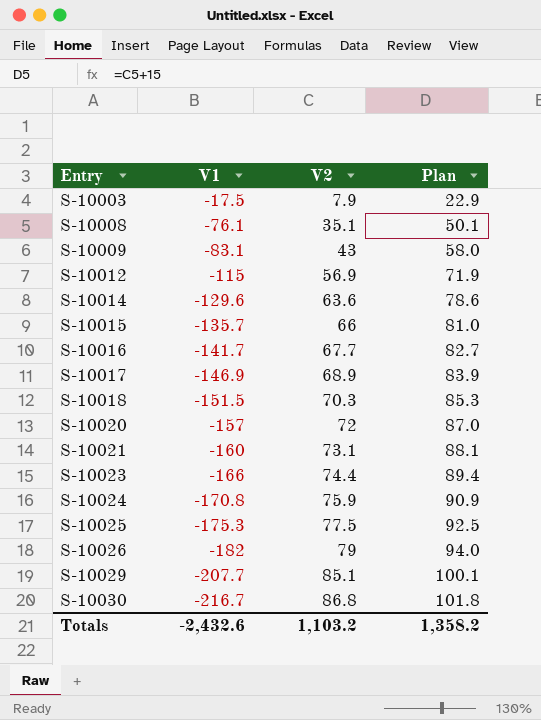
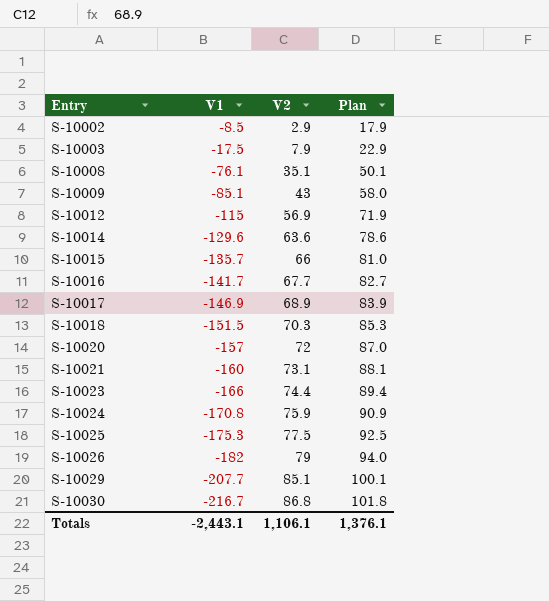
row S-10002: none -> -8.5 | 2.9 | 17.9
S-10009 | V1: -83.1 -> -85.1
Totals | V1: -2,432.6 -> -2,443.1
Totals | V2: 1,103.2 -> 1,106.1
Totals | Plan: 1,358.2 -> 1,376.1

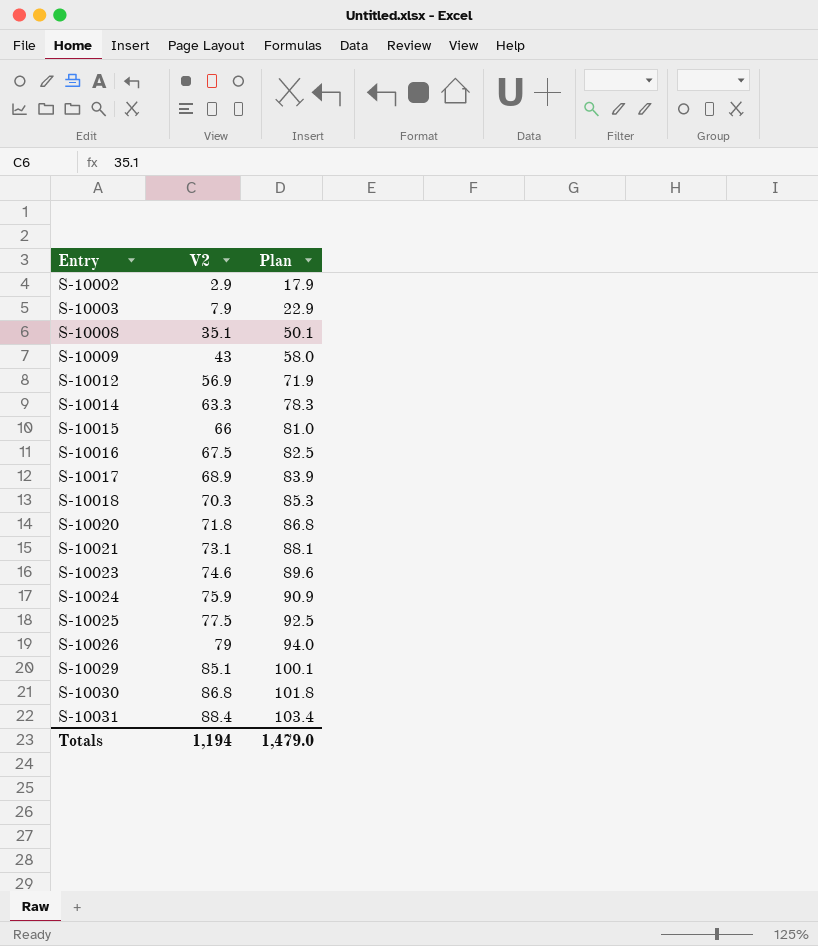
column V1 | position: 2 -> none
S-10014 | V2: 63.6 -> 63.3
S-10014 | Plan: 78.6 -> 78.3
S-10016 | V2: 67.7 -> 67.5
S-10016 | Plan: 82.7 -> 82.5
S-10020 | V2: 72 -> 71.8
S-10020 | Plan: 87.0 -> 86.8
S-10023 | V2: 74.4 -> 74.6
S-10023 | Plan: 89.4 -> 89.6
row S-10031: none -> 88.4 | 103.4
Totals | V2: 1,106.1 -> 1,194
Totals | Plan: 1,376.1 -> 1,479.0

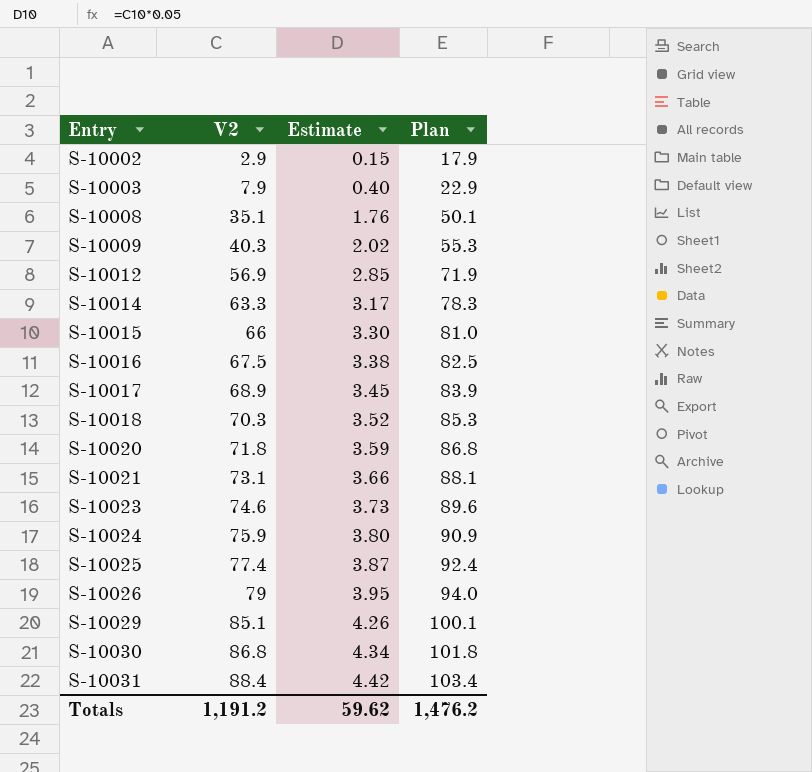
column Estimate | formula: none -> [V2] * 0.05
S-10009 | V2: 43 -> 40.3
S-10009 | Plan: 58.0 -> 55.3
S-10025 | V2: 77.5 -> 77.4
S-10025 | Plan: 92.5 -> 92.4
Totals | V2: 1,194 -> 1,191.2
Totals | Plan: 1,479.0 -> 1,476.2

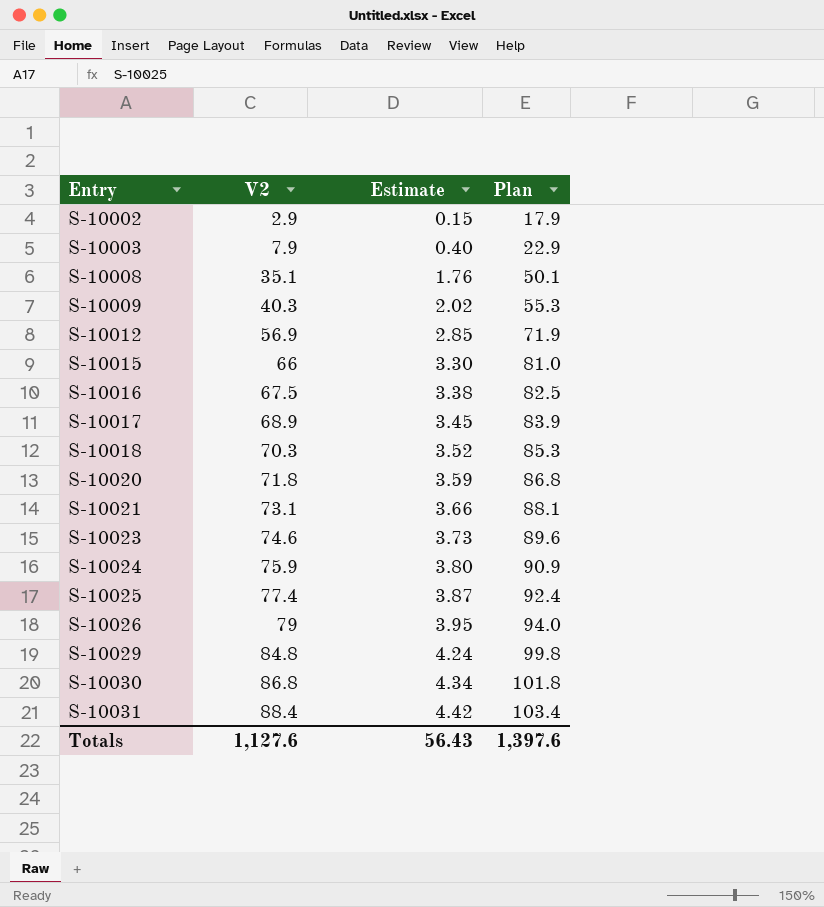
row S-10014: 63.3 | 3.17 | 78.3 -> none
S-10029 | V2: 85.1 -> 84.8
S-10029 | Estimate: 4.26 -> 4.24
S-10029 | Plan: 100.1 -> 99.8
Totals | V2: 1,191.2 -> 1,127.6
Totals | Estimate: 59.62 -> 56.43
Totals | Plan: 1,476.2 -> 1,397.6

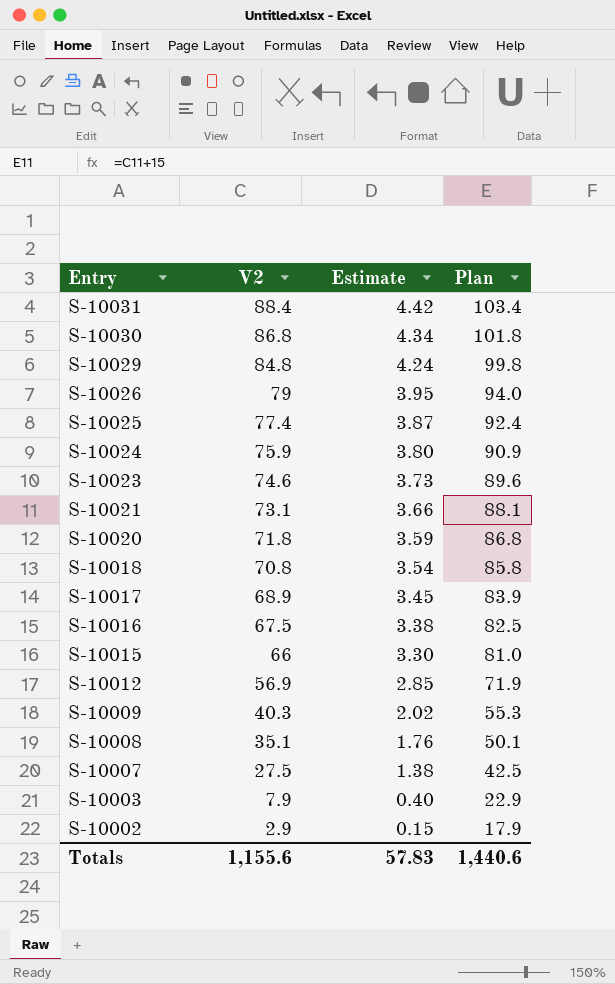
row order: Entry ascending -> Entry descending
S-10018 | V2: 70.3 -> 70.8
S-10018 | Estimate: 3.52 -> 3.54
S-10018 | Plan: 85.3 -> 85.8
row S-10007: none -> 27.5 | 1.38 | 42.5
Totals | V2: 1,127.6 -> 1,155.6
Totals | Estimate: 56.43 -> 57.83
Totals | Plan: 1,397.6 -> 1,440.6

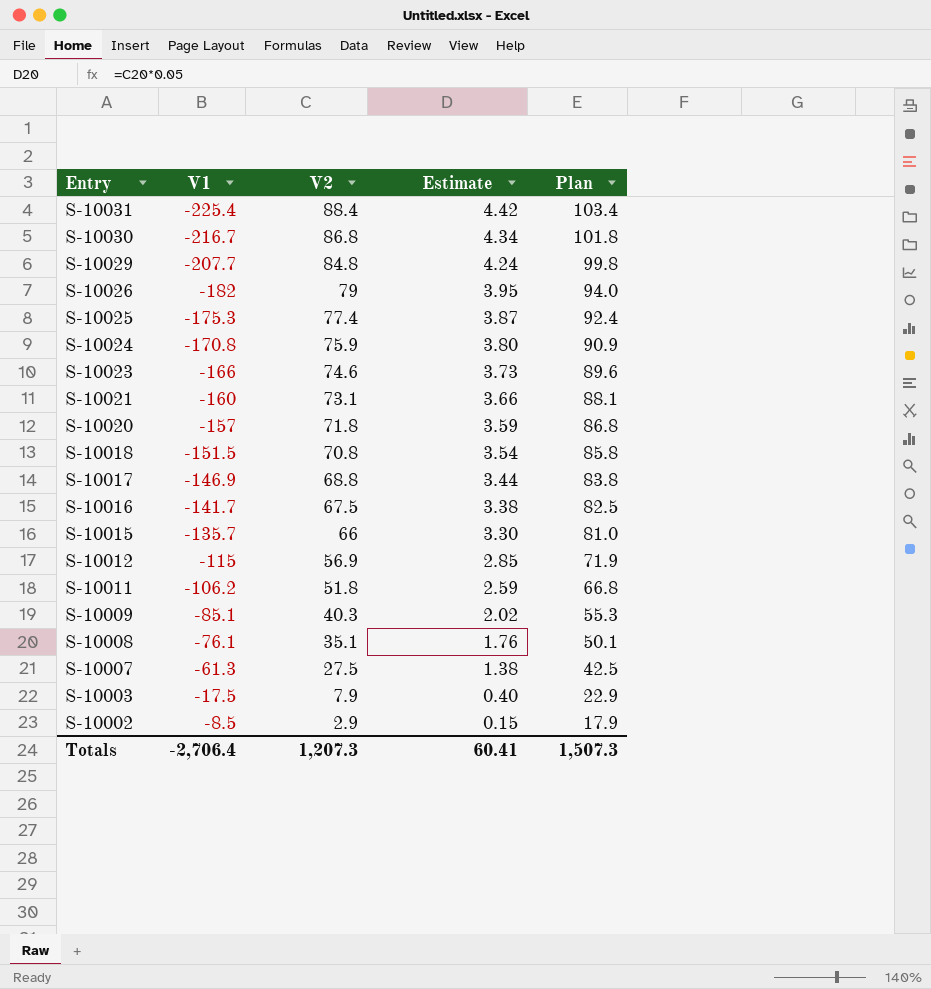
column V1 | position: none -> 2
S-10017 | V2: 68.9 -> 68.8
S-10017 | Estimate: 3.45 -> 3.44
S-10017 | Plan: 83.9 -> 83.8
row S-10011: none -> -106.2 | 51.8 | 2.59 | 66.8
Totals | V2: 1,155.6 -> 1,207.3
Totals | Estimate: 57.83 -> 60.41
Totals | Plan: 1,440.6 -> 1,507.3

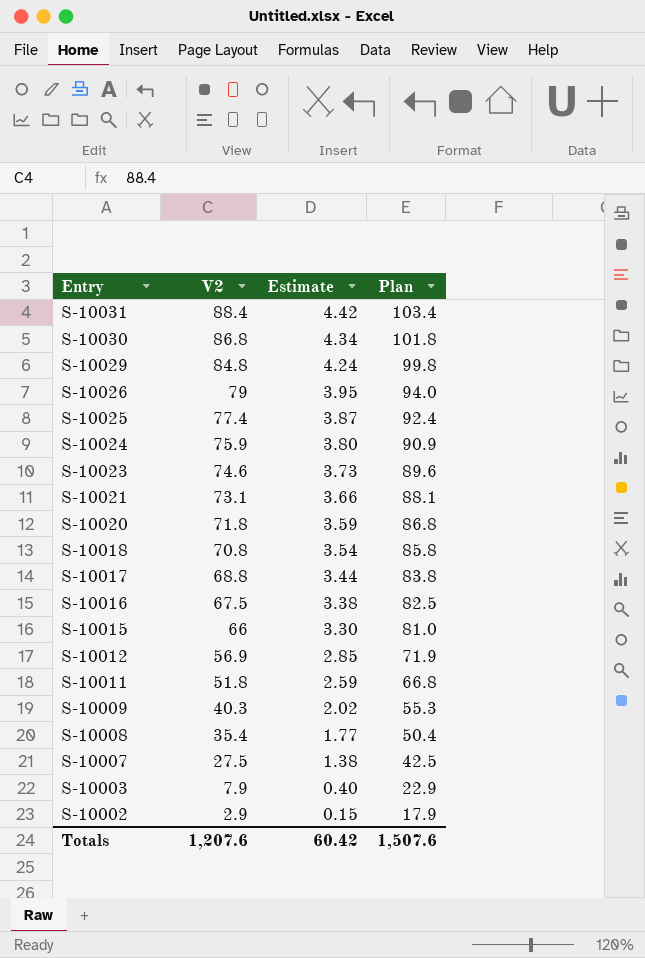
column V1 | position: 2 -> none
S-10008 | V2: 35.1 -> 35.4
S-10008 | Estimate: 1.76 -> 1.77
S-10008 | Plan: 50.1 -> 50.4
Totals | V2: 1,207.3 -> 1,207.6
Totals | Estimate: 60.41 -> 60.42
Totals | Plan: 1,507.3 -> 1,507.6

